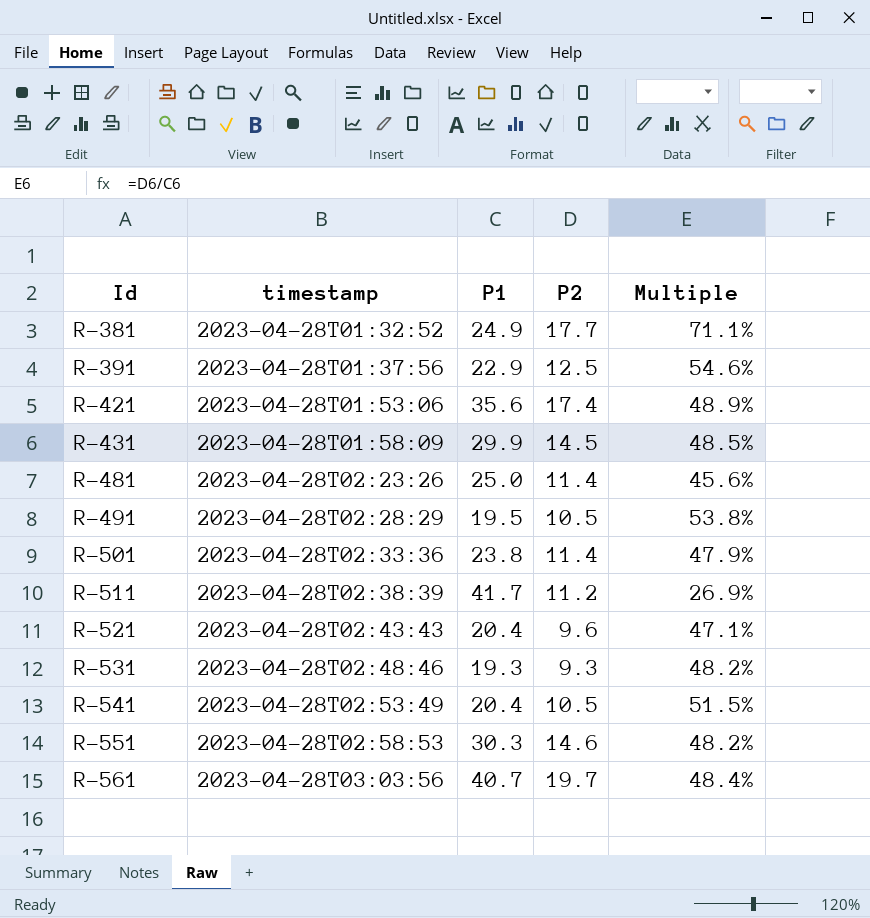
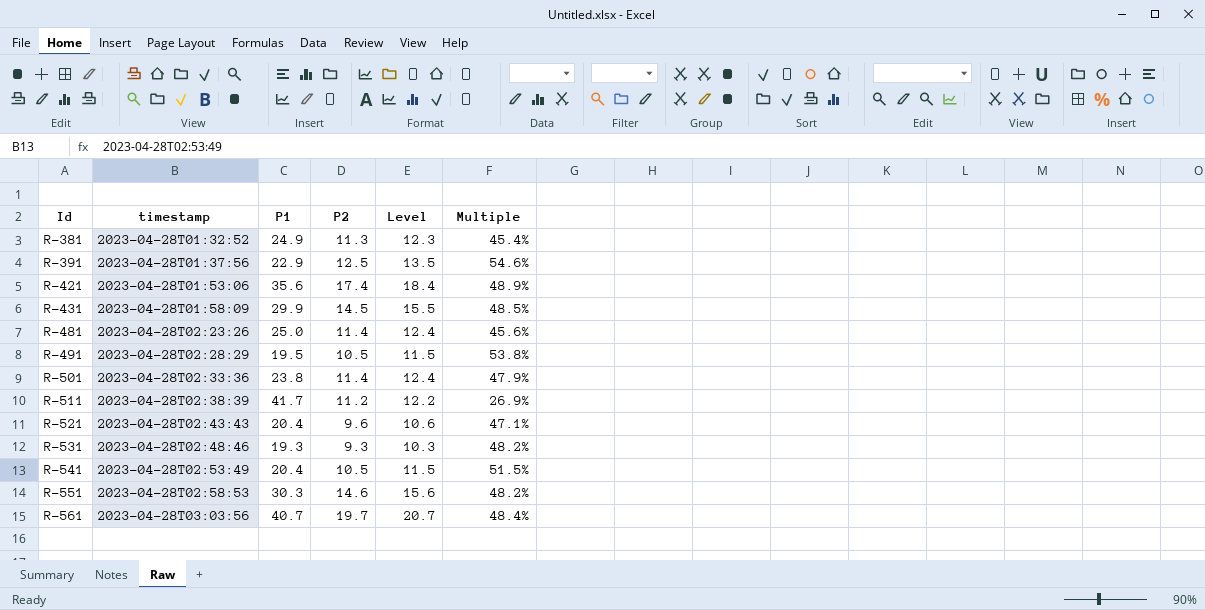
column Level | formula: none -> [P2] + 1
R-381 | P2: 17.7 -> 11.3
R-381 | Multiple: 71.1% -> 45.4%

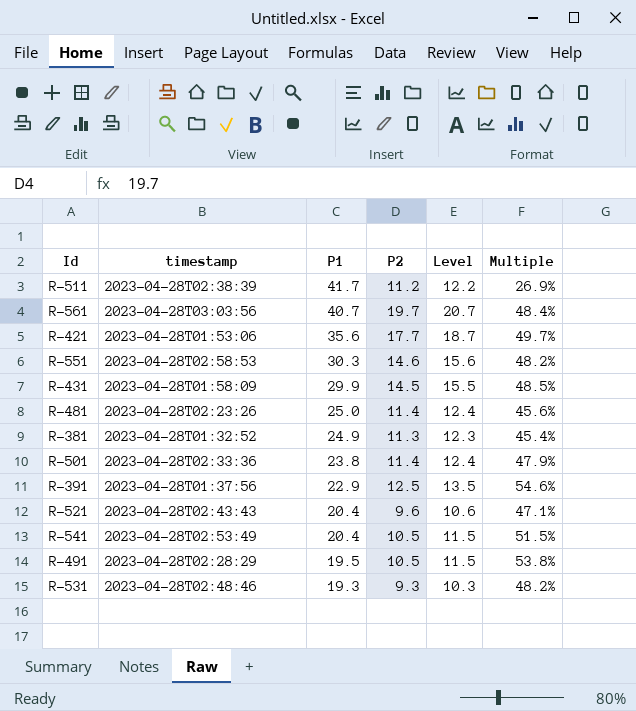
row order: Id ascending -> P1 descending
R-421 | P2: 17.4 -> 17.7
R-421 | Level: 18.4 -> 18.7
R-421 | Multiple: 48.9% -> 49.7%

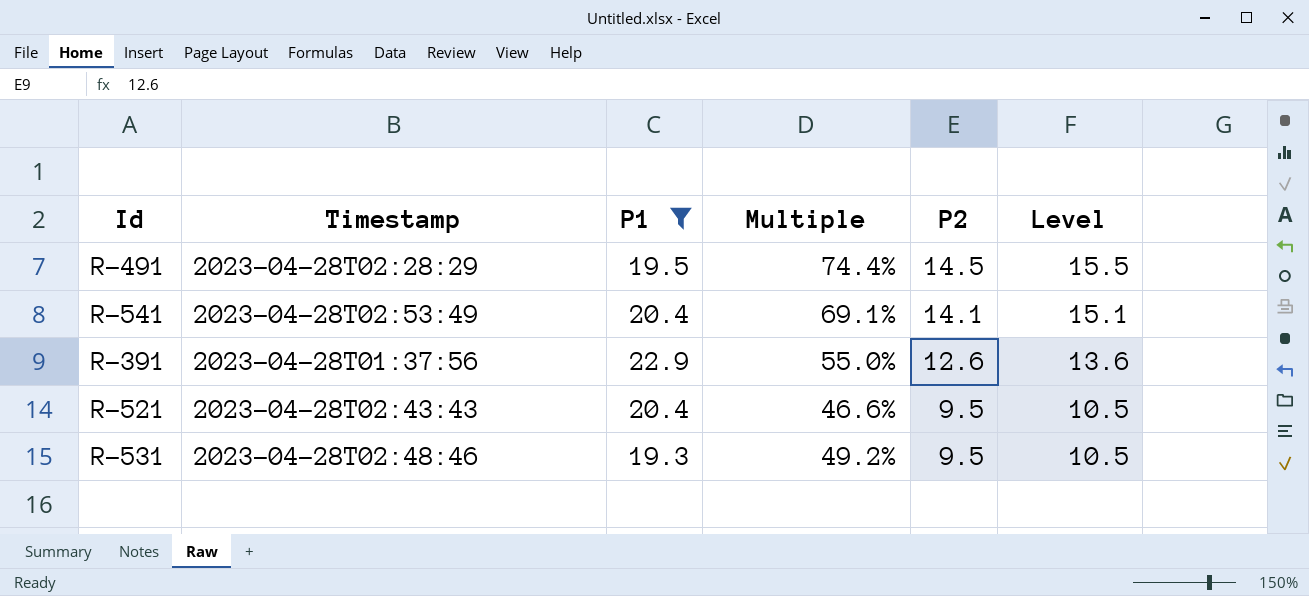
filter: none -> P1 <= 22.9
row order: P1 descending -> P2 descending
column name: timestamp -> Timestamp
column Multiple | position: 6 -> 4
R-491 | Multiple: 53.8% -> 74.4%
R-491 | P2: 10.5 -> 14.5
R-491 | Level: 11.5 -> 15.5
R-541 | Multiple: 51.5% -> 69.1%
R-541 | P2: 10.5 -> 14.1
R-541 | Level: 11.5 -> 15.1
R-391 | Multiple: 54.6% -> 55.0%
R-391 | P2: 12.5 -> 12.6
R-391 | Level: 13.5 -> 13.6
R-521 | Multiple: 47.1% -> 46.6%
R-521 | P2: 9.6 -> 9.5
R-521 | Level: 10.6 -> 10.5
R-531 | Multiple: 48.2% -> 49.2%
R-531 | P2: 9.3 -> 9.5
R-531 | Level: 10.3 -> 10.5

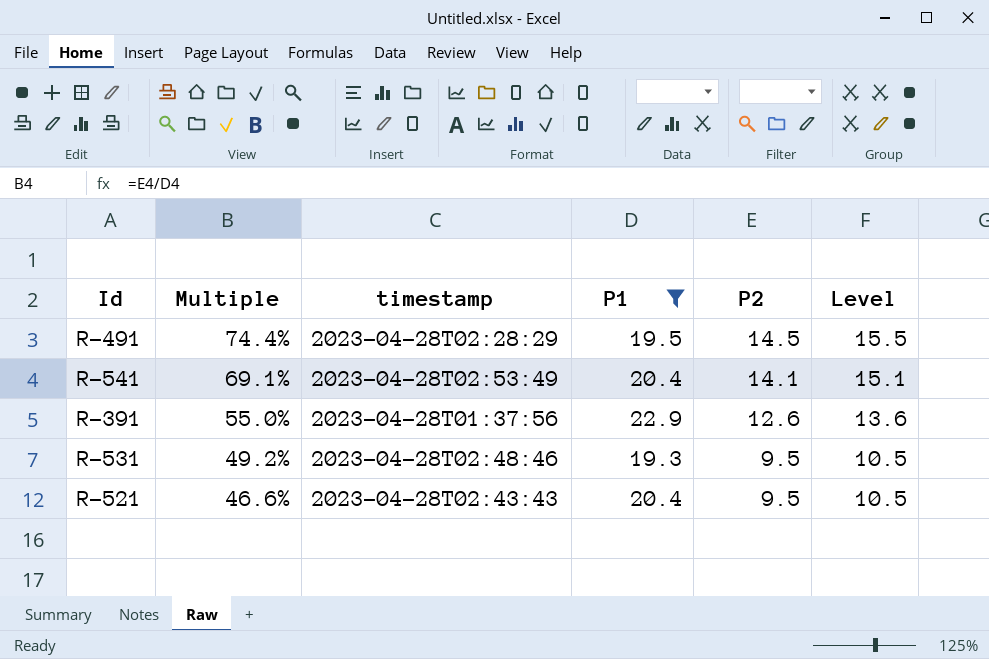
row order: P2 descending -> Multiple descending
column Multiple | position: 4 -> 2
column name: Timestamp -> timestamp

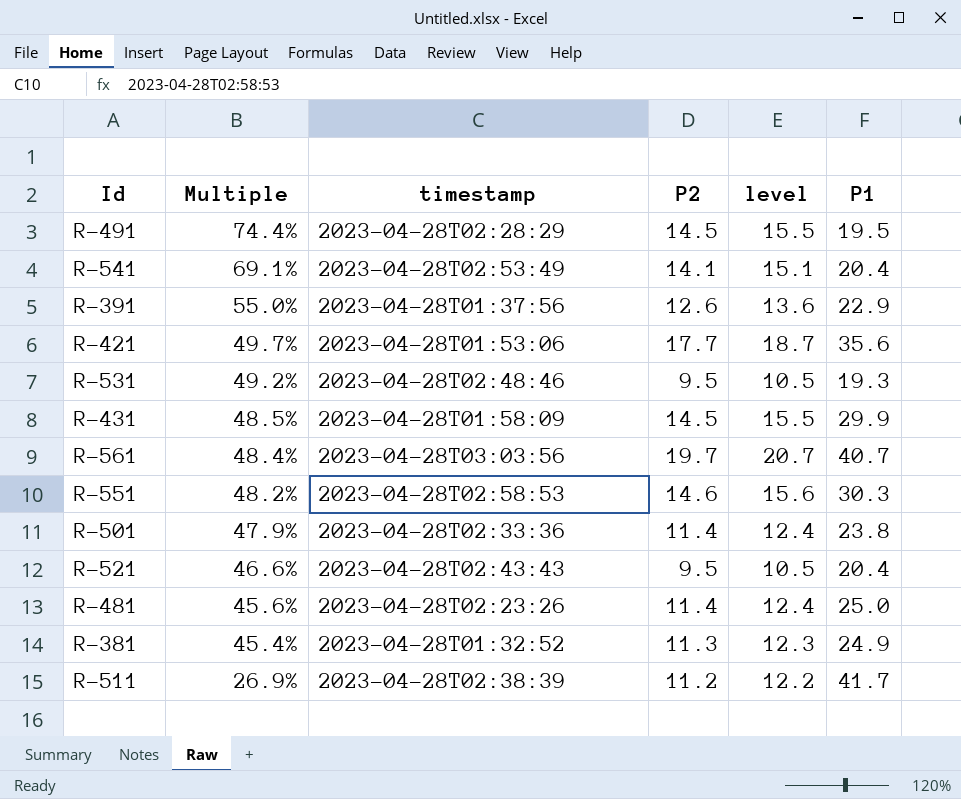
filter: P1 <= 22.9 -> none
column name: Level -> level
column P1 | position: 4 -> 6

